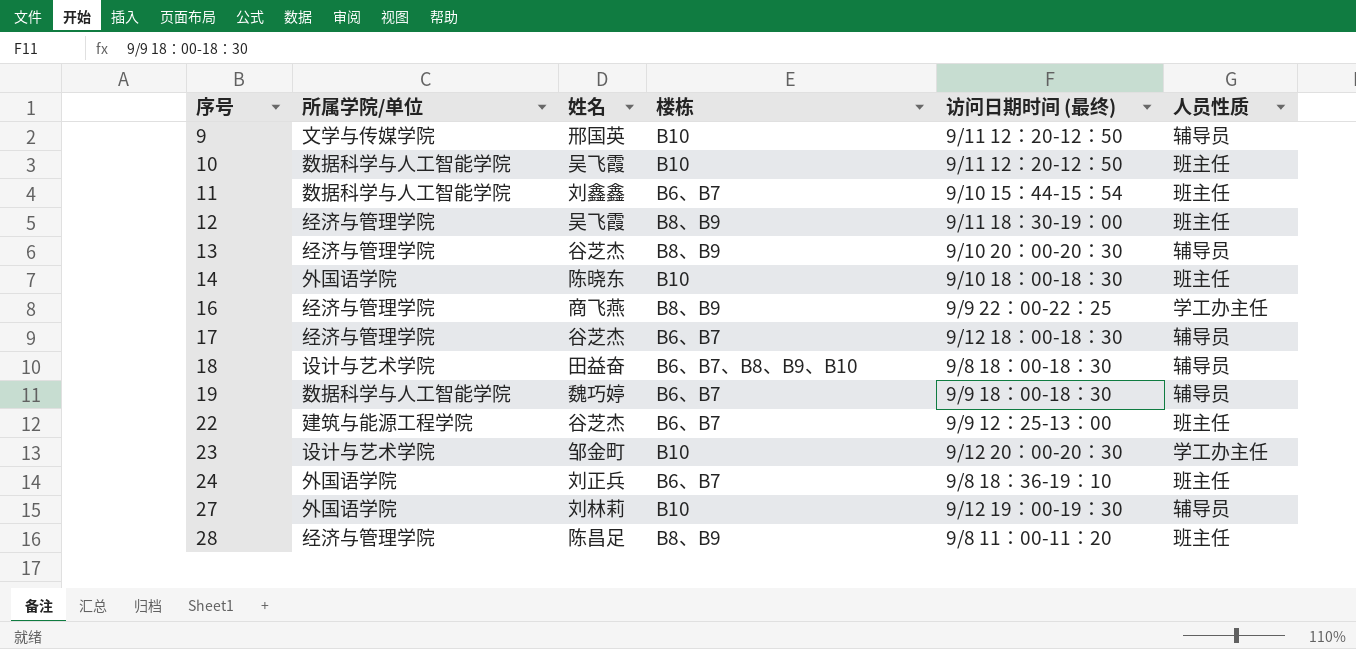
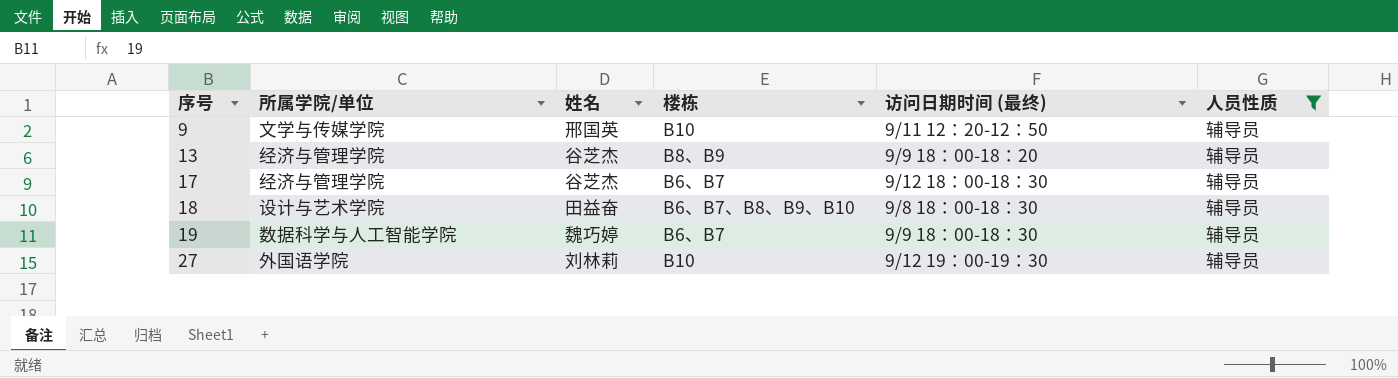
filter: none -> 人员性质 = 辅导员
13 | 访问日期时间 (最终): 9/10 20：00-20：30 -> 9/9 18：00-18：20

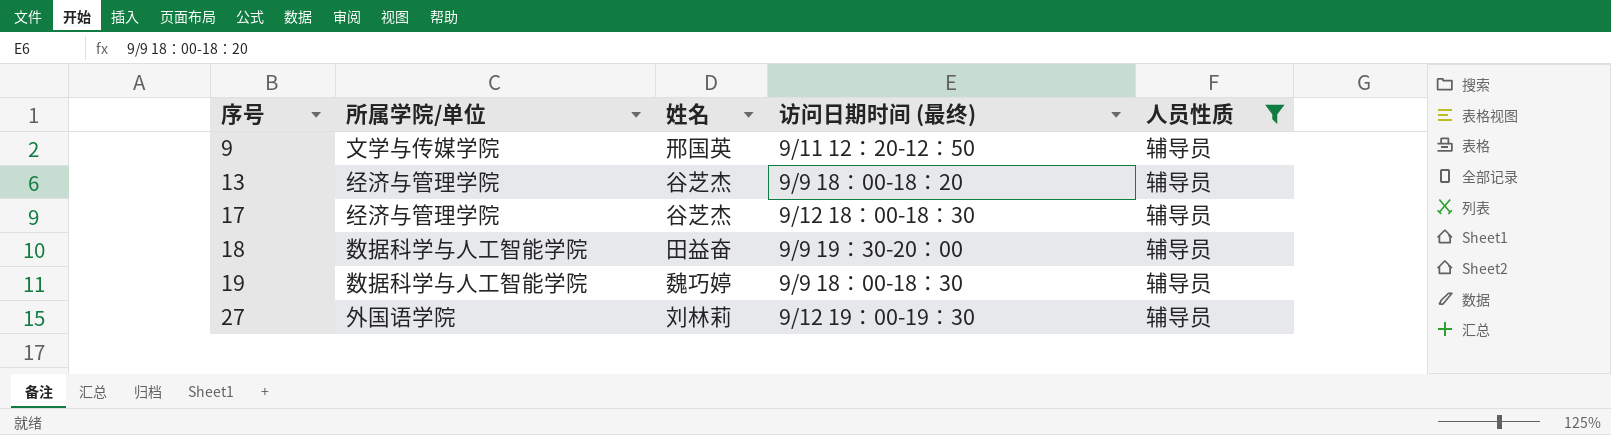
column 楼栋 | position: 4 -> none
18 | 所属学院/单位: 设计与艺术学院 -> 数据科学与人工智能学院
18 | 访问日期时间 (最终): 9/8 18：00-18：30 -> 9/9 19：30-20：00

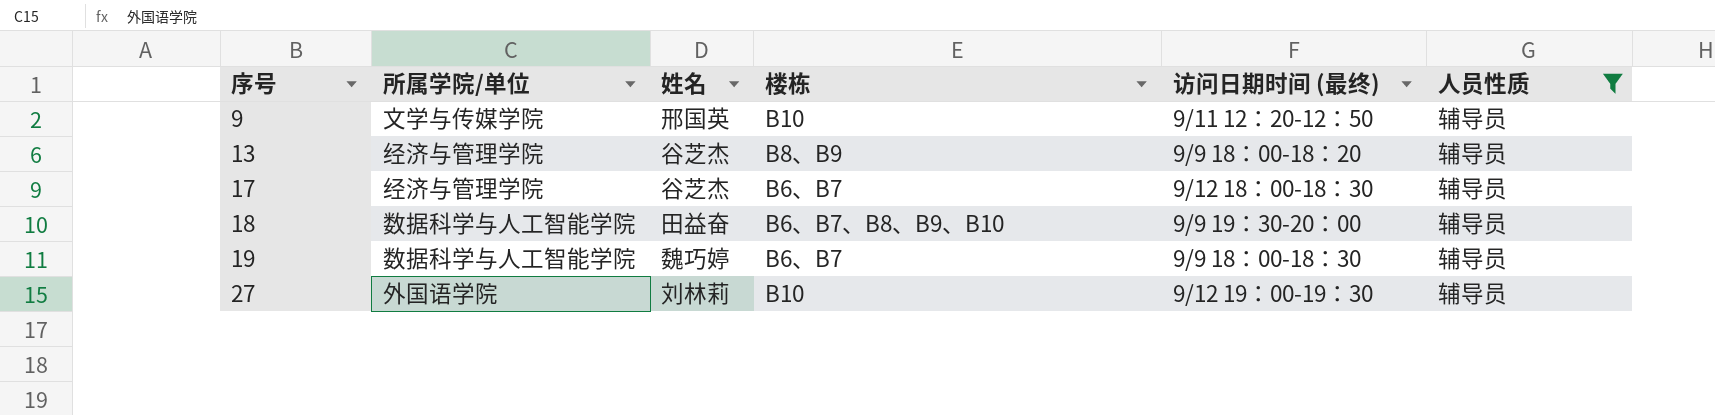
column 楼栋 | position: none -> 4

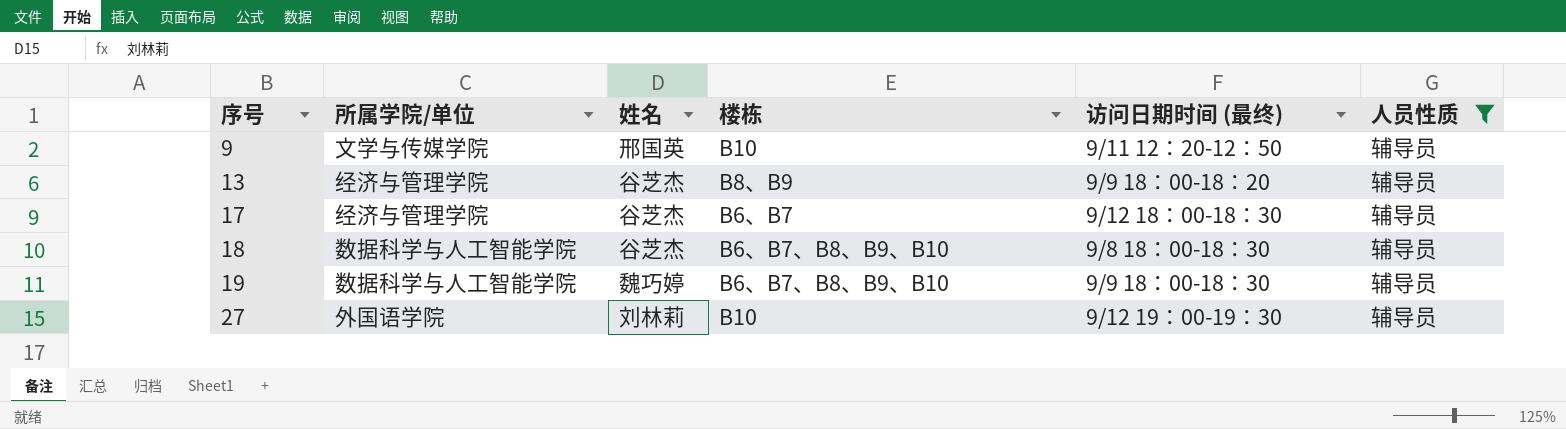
18 | 姓名: 田益奋 -> 谷芝杰
18 | 访问日期时间 (最终): 9/9 19：30-20：00 -> 9/8 18：00-18：30
19 | 楼栋: B6、B7 -> B6、B7、B8、B9、B10

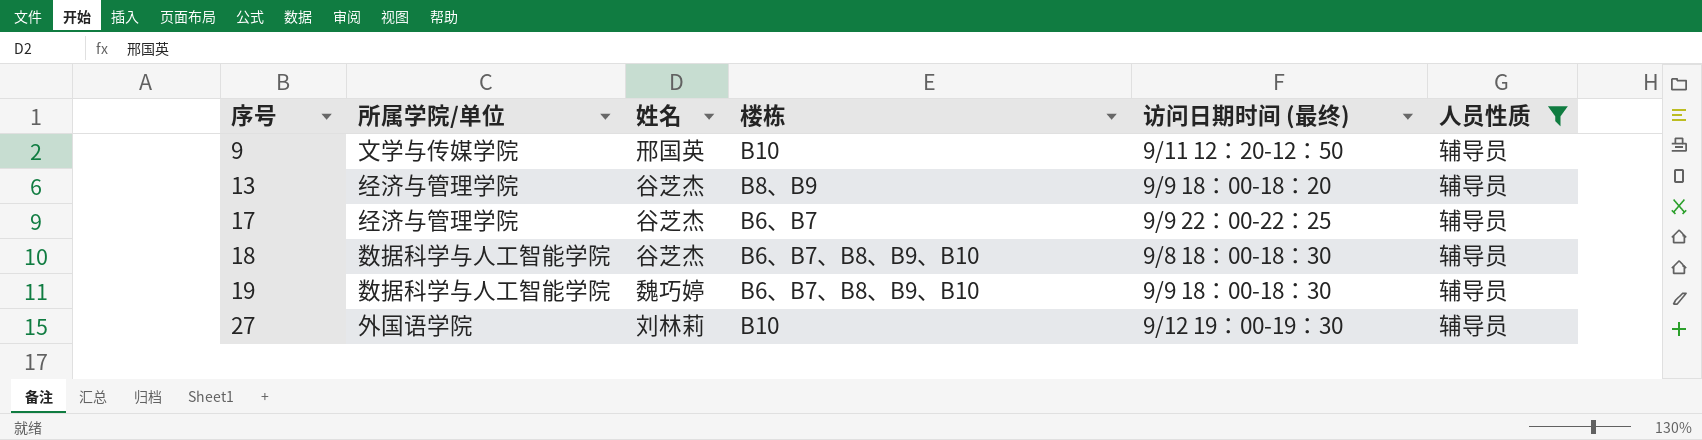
17 | 访问日期时间 (最终): 9/12 18：00-18：30 -> 9/9 22：00-22：25

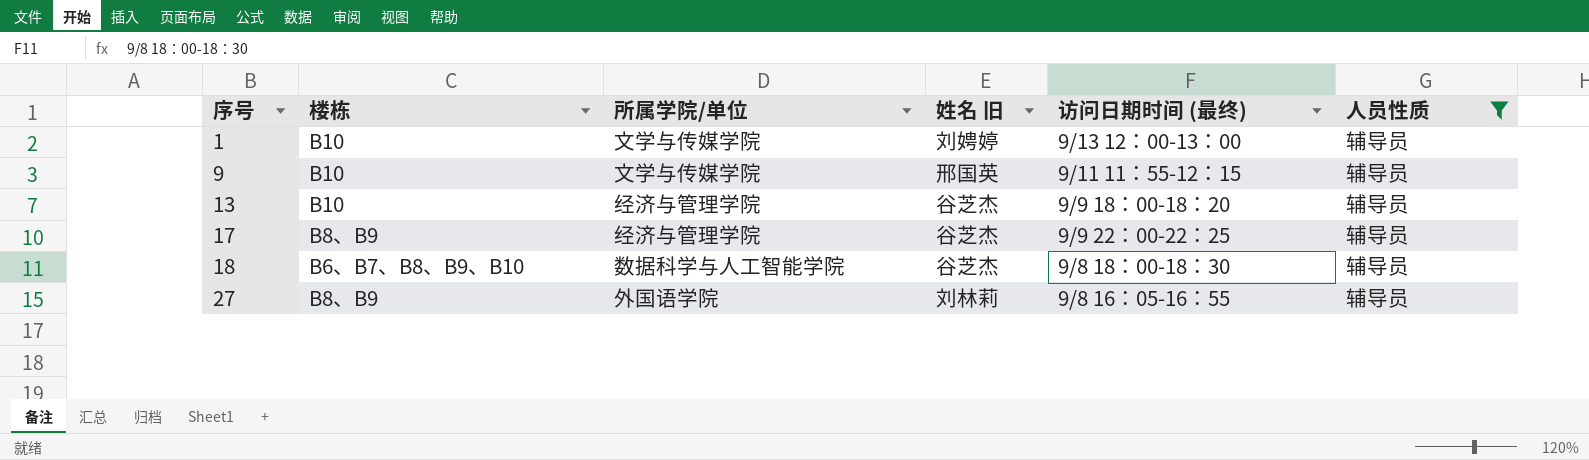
column 楼栋 | position: 4 -> 2
column name: 姓名 -> 姓名 旧
row 19: 数据科学与人工智能学院 | 魏巧婷 | B6、B7、B8、B9、B10 | 9/9 18：00-18：30 | 辅导员 -> none
row 1: none -> B10 | 文学与传媒学院 | 刘娉婷 | 9/13 12：00-13：00 | 辅导员
9 | 访问日期时间 (最终): 9/11 12：20-12：50 -> 9/11 11：55-12：15
13 | 楼栋: B8、B9 -> B10
17 | 楼栋: B6、B7 -> B8、B9
27 | 楼栋: B10 -> B8、B9
27 | 访问日期时间 (最终): 9/12 19：00-19：30 -> 9/8 16：05-16：55

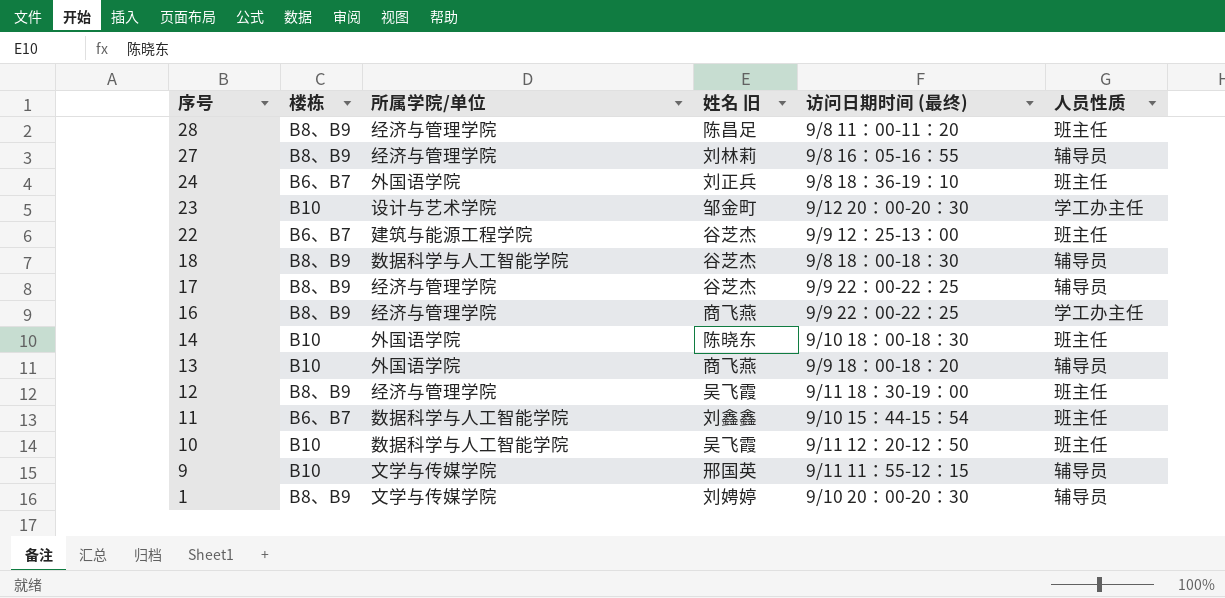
filter: 人员性质 = 辅导员 -> none
row order: 序号 ascending -> 序号 descending
27 | 所属学院/单位: 外国语学院 -> 经济与管理学院
18 | 楼栋: B6、B7、B8、B9、B10 -> B8、B9
13 | 所属学院/单位: 经济与管理学院 -> 外国语学院
13 | 姓名 旧: 谷芝杰 -> 商飞燕
1 | 楼栋: B10 -> B8、B9
1 | 访问日期时间 (最终): 9/13 12：00-13：00 -> 9/10 20：00-20：30

